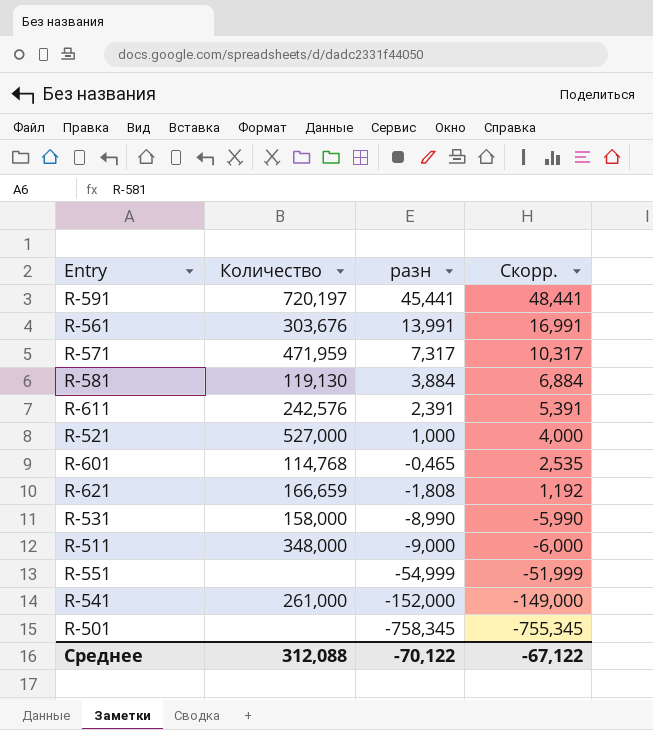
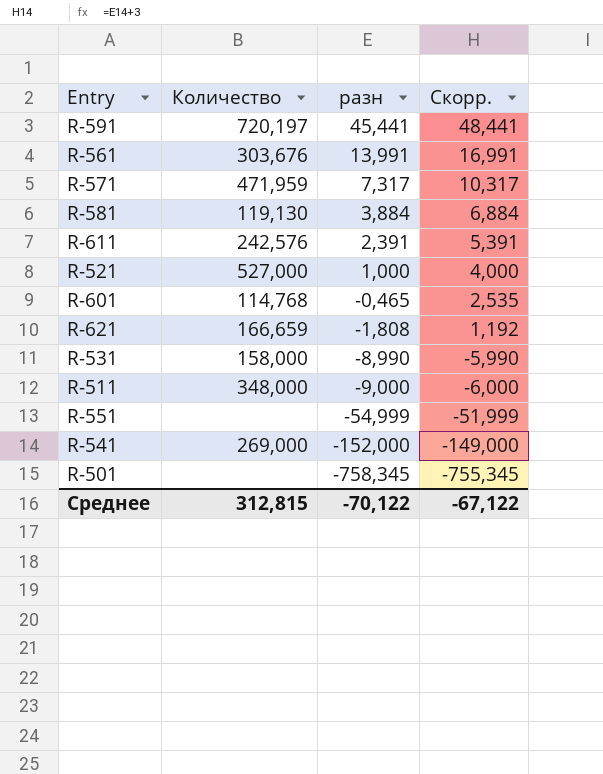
R-541 | Количество: 261,000 -> 269,000
Среднее | Количество: 312,088 -> 312,815

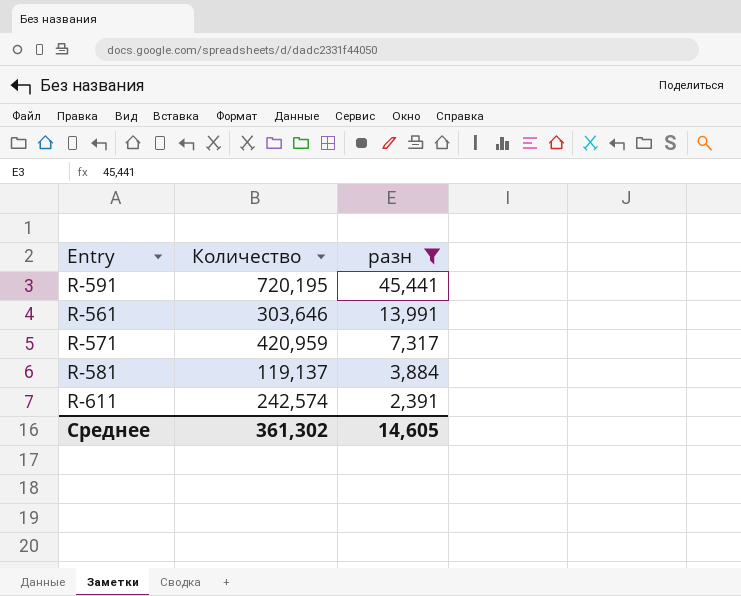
filter: none -> разн >= 2,391
column Скорр. | formula: [разн] + 3 -> none
R-591 | Количество: 720,197 -> 720,195
R-561 | Количество: 303,676 -> 303,646
R-571 | Количество: 471,959 -> 420,959
R-581 | Количество: 119,130 -> 119,137
R-611 | Количество: 242,576 -> 242,574
Среднее | Количество: 312,815 -> 361,302
Среднее | разн: -70,122 -> 14,605

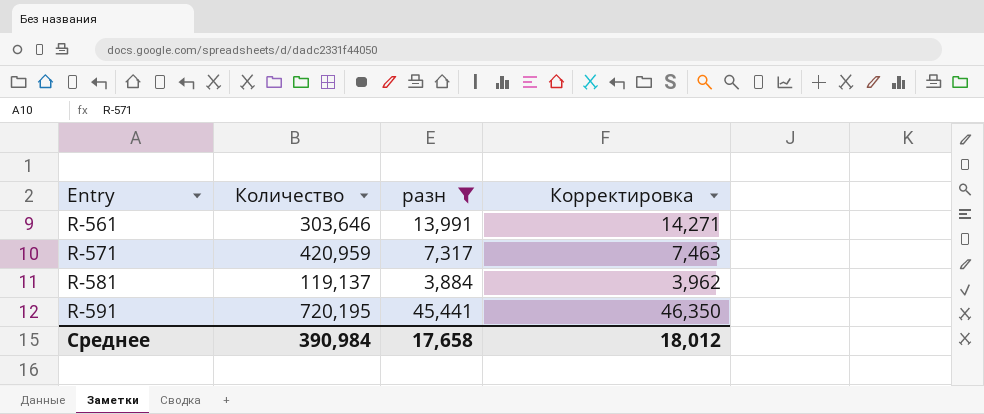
row order: разн descending -> Entry ascending
column Корректировка | formula: none -> [разн] * 1,02
row R-611: 242,574 | 2,391 -> none
Среднее | Количество: 361,302 -> 390,984
Среднее | разн: 14,605 -> 17,658

